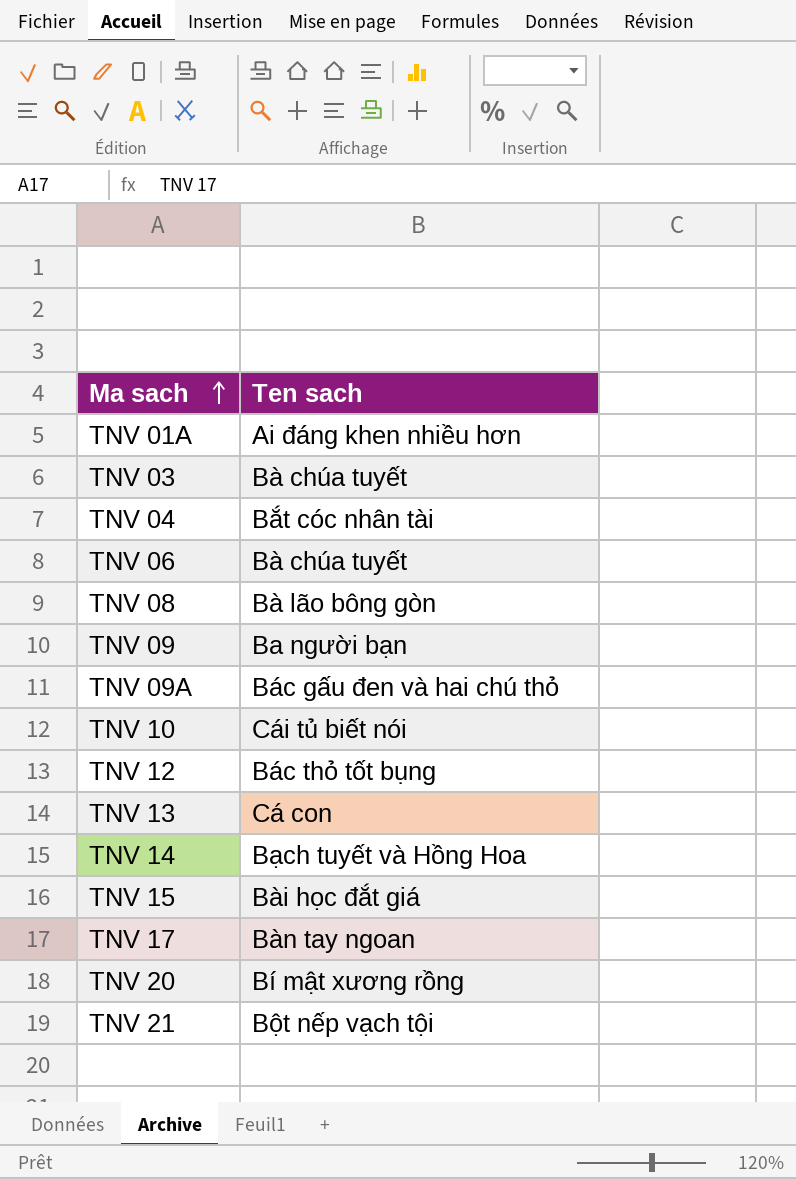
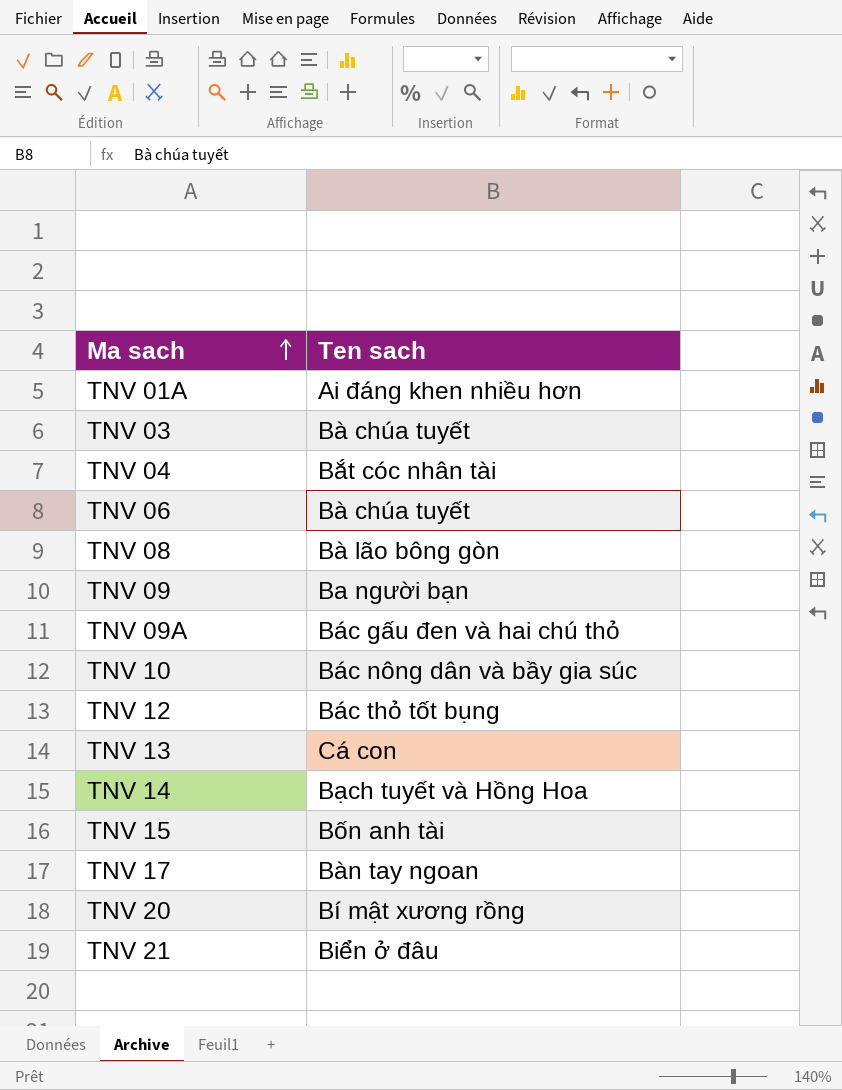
TNV 10 | Ten sach: Cái tủ biết nói -> Bác nông dân và bầy gia súc
TNV 15 | Ten sach: Bài học đắt giá -> Bốn anh tài
TNV 21 | Ten sach: Bột nếp vạch tội -> Biển ở đâu

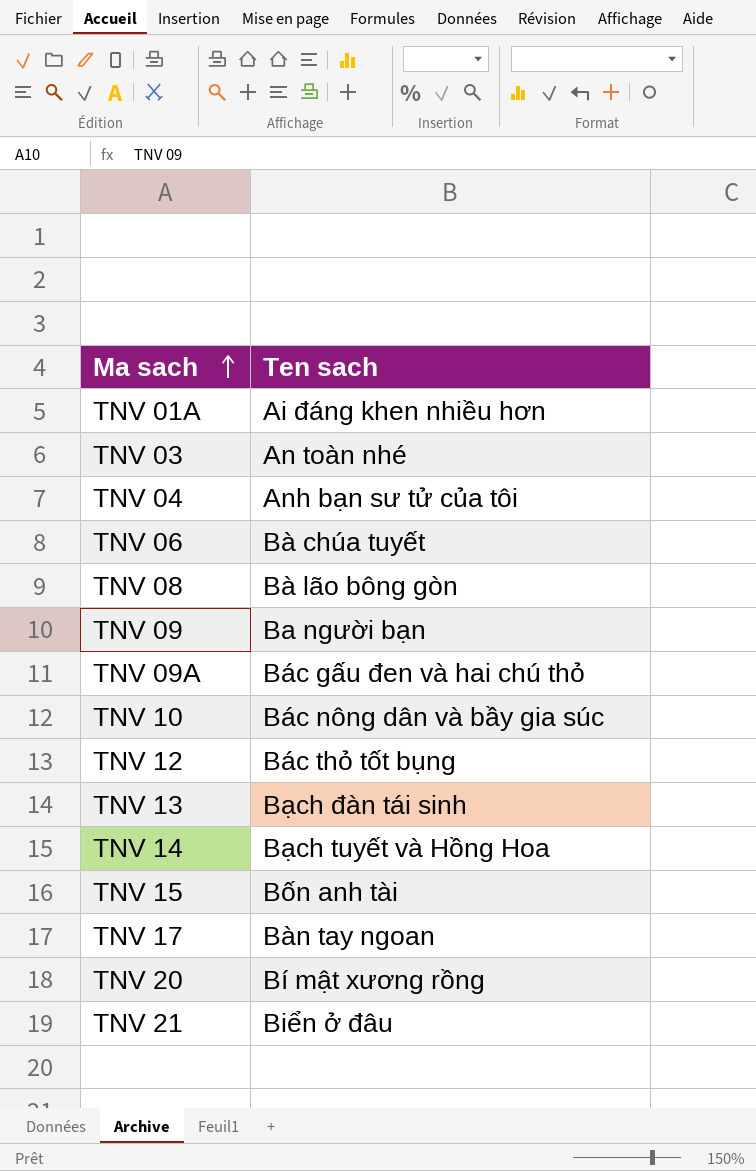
TNV 03 | Ten sach: Bà chúa tuyết -> An toàn nhé
TNV 04 | Ten sach: Bắt cóc nhân tài -> Anh bạn sư tử của tôi
TNV 13 | Ten sach: Cá con -> Bạch đàn tái sinh

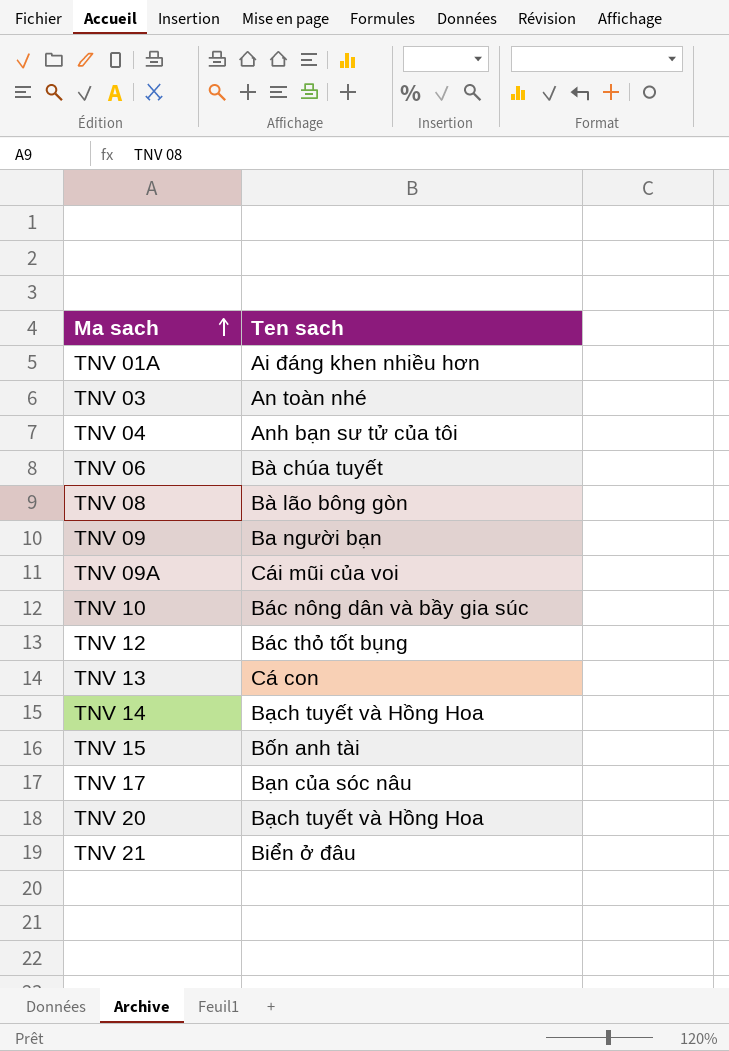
TNV 09A | Ten sach: Bác gấu đen và hai chú thỏ -> Cái mũi của voi
TNV 13 | Ten sach: Bạch đàn tái sinh -> Cá con
TNV 17 | Ten sach: Bàn tay ngoan -> Bạn của sóc nâu
TNV 20 | Ten sach: Bí mật xương rồng -> Bạch tuyết và Hồng Hoa

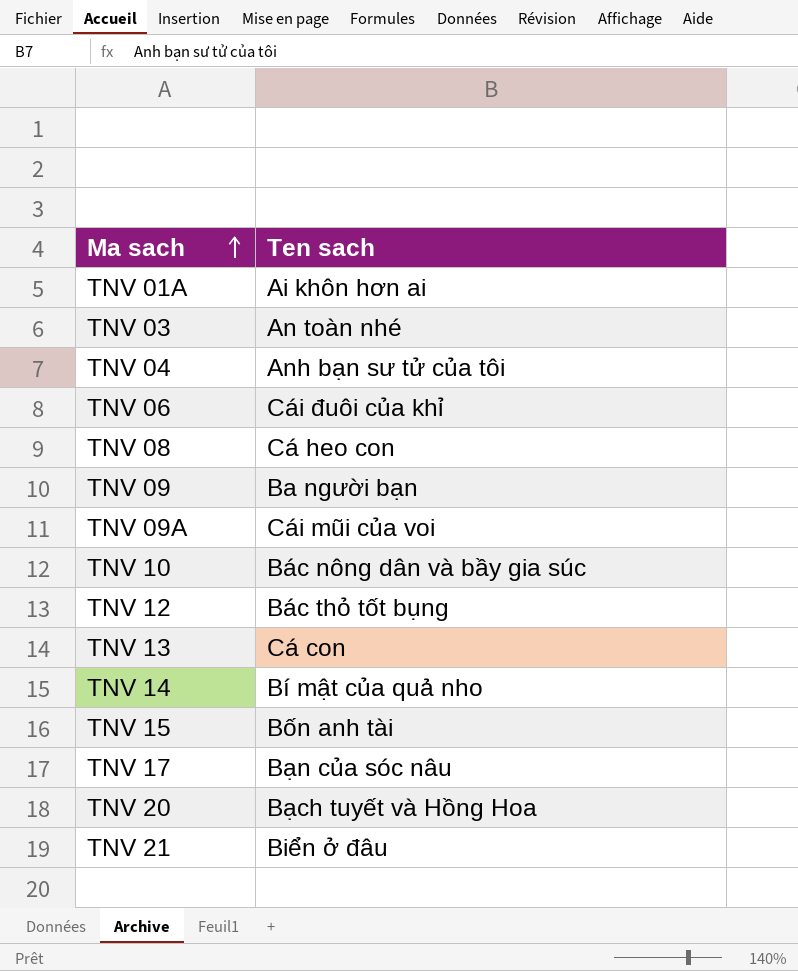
TNV 01A | Ten sach: Ai đáng khen nhiều hơn -> Ai khôn hơn ai
TNV 06 | Ten sach: Bà chúa tuyết -> Cái đuôi của khỉ
TNV 08 | Ten sach: Bà lão bông gòn -> Cá heo con
TNV 14 | Ten sach: Bạch tuyết và Hồng Hoa -> Bí mật của quả nho

